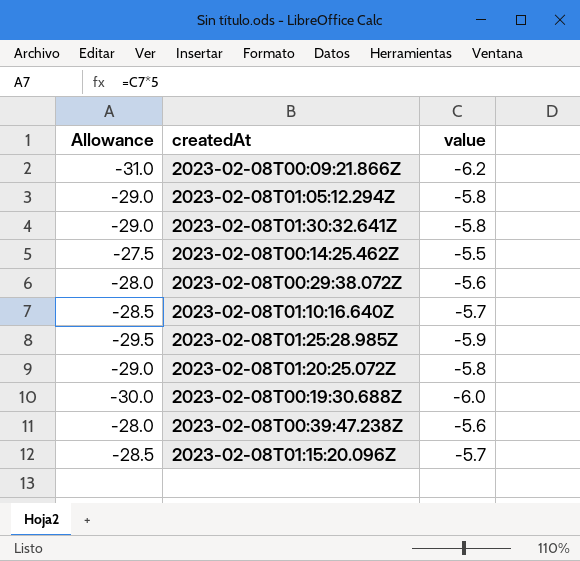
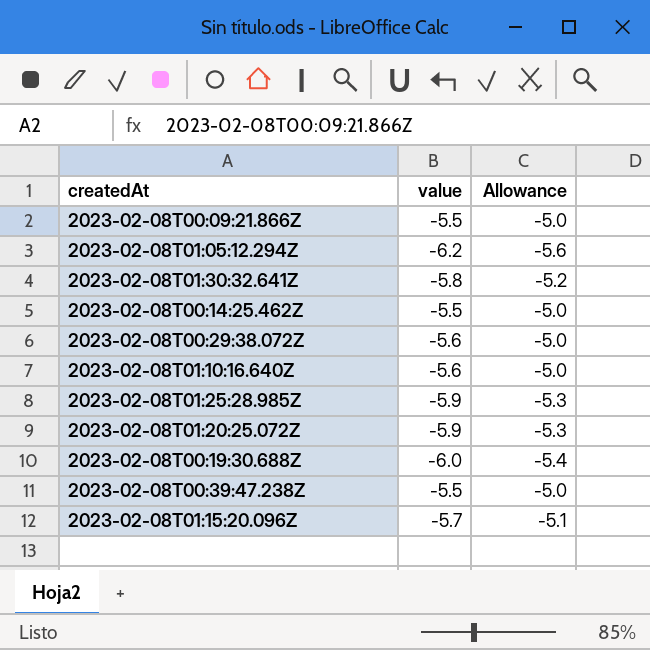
column Allowance | formula: [value] * 5 -> [value] * 0.9
column Allowance | position: 1 -> 3
2023-02-08T00:09:21.866Z | value: -6.2 -> -5.5
2023-02-08T01:05:12.294Z | value: -5.8 -> -6.2
2023-02-08T01:10:16.640Z | value: -5.7 -> -5.6
2023-02-08T01:20:25.072Z | value: -5.8 -> -5.9
2023-02-08T00:39:47.238Z | value: -5.6 -> -5.5

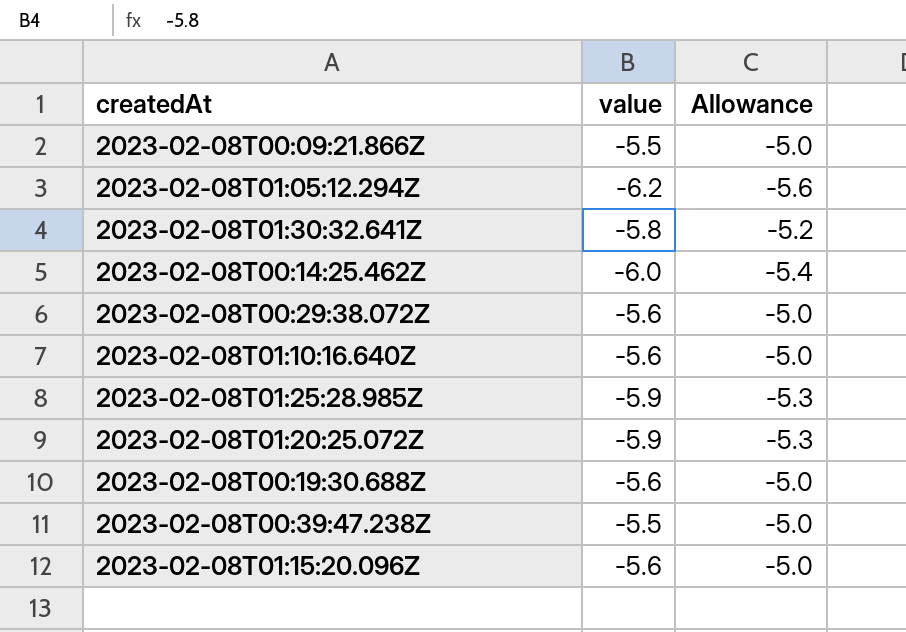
2023-02-08T00:14:25.462Z | value: -5.5 -> -6.0
2023-02-08T00:14:25.462Z | Allowance: -5.0 -> -5.4
2023-02-08T00:19:30.688Z | value: -6.0 -> -5.6
2023-02-08T00:19:30.688Z | Allowance: -5.4 -> -5.0
2023-02-08T01:15:20.096Z | value: -5.7 -> -5.6
2023-02-08T01:15:20.096Z | Allowance: -5.1 -> -5.0

